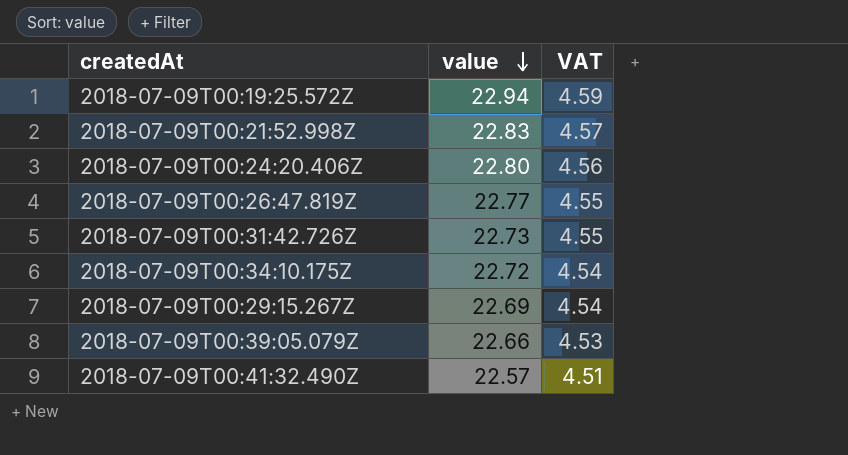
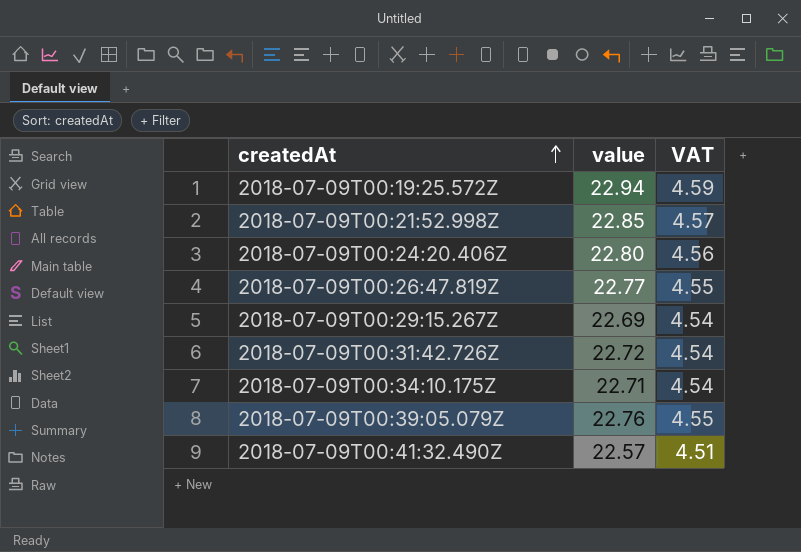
row order: value descending -> createdAt ascending
2018-07-09T00:21:52.998Z | value: 22.83 -> 22.85
2018-07-09T00:31:42.726Z | value: 22.73 -> 22.72
2018-07-09T00:31:42.726Z | VAT: 4.55 -> 4.54
2018-07-09T00:34:10.175Z | value: 22.72 -> 22.71
2018-07-09T00:39:05.079Z | value: 22.66 -> 22.76
2018-07-09T00:39:05.079Z | VAT: 4.53 -> 4.55

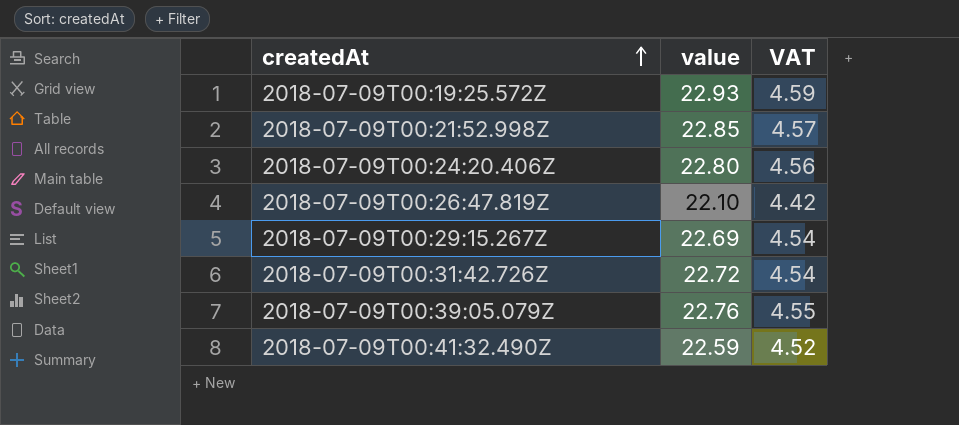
row 2018-07-09T00:34:10.175Z: 22.71 | 4.54 -> none
2018-07-09T00:19:25.572Z | value: 22.94 -> 22.93
2018-07-09T00:26:47.819Z | value: 22.77 -> 22.10
2018-07-09T00:26:47.819Z | VAT: 4.55 -> 4.42
2018-07-09T00:41:32.490Z | value: 22.57 -> 22.59
2018-07-09T00:41:32.490Z | VAT: 4.51 -> 4.52

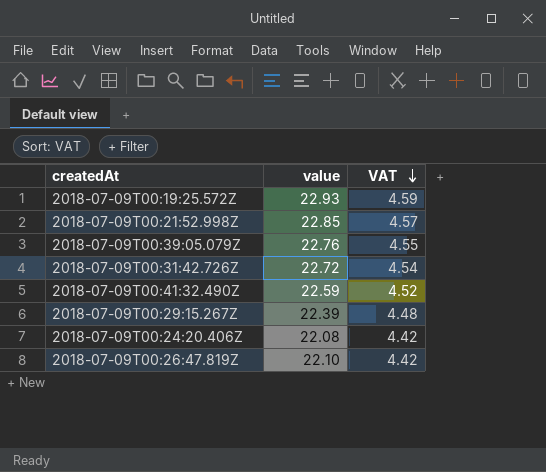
row order: createdAt ascending -> VAT descending
2018-07-09T00:29:15.267Z | value: 22.69 -> 22.39
2018-07-09T00:29:15.267Z | VAT: 4.54 -> 4.48
2018-07-09T00:24:20.406Z | value: 22.80 -> 22.08
2018-07-09T00:24:20.406Z | VAT: 4.56 -> 4.42

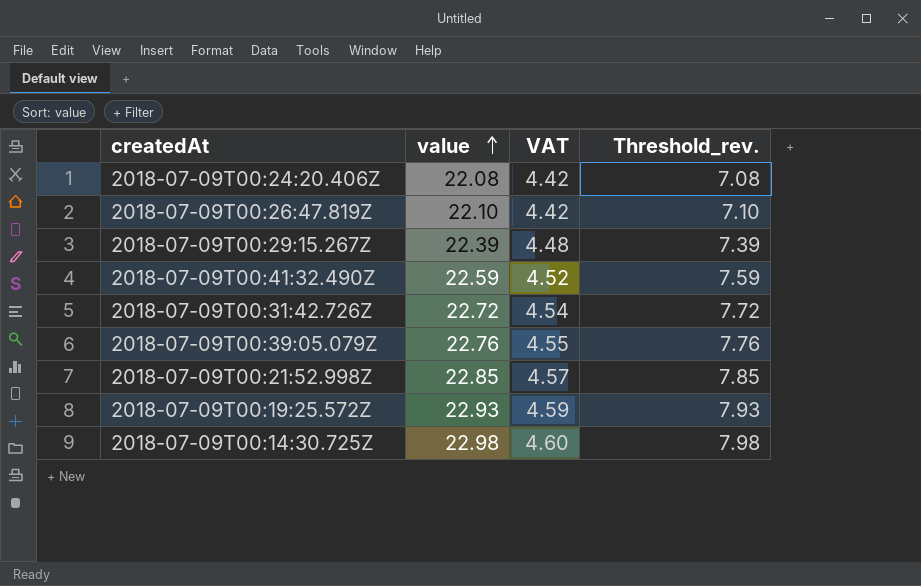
row order: VAT descending -> value ascending
column Threshold_rev. | formula: none -> [value] - 15
row 2018-07-09T00:14:30.725Z: none -> 22.98 | 4.60 | 7.98

